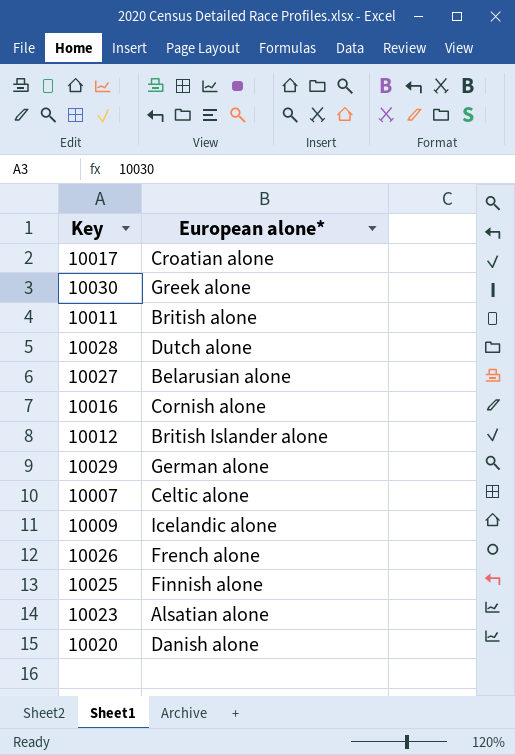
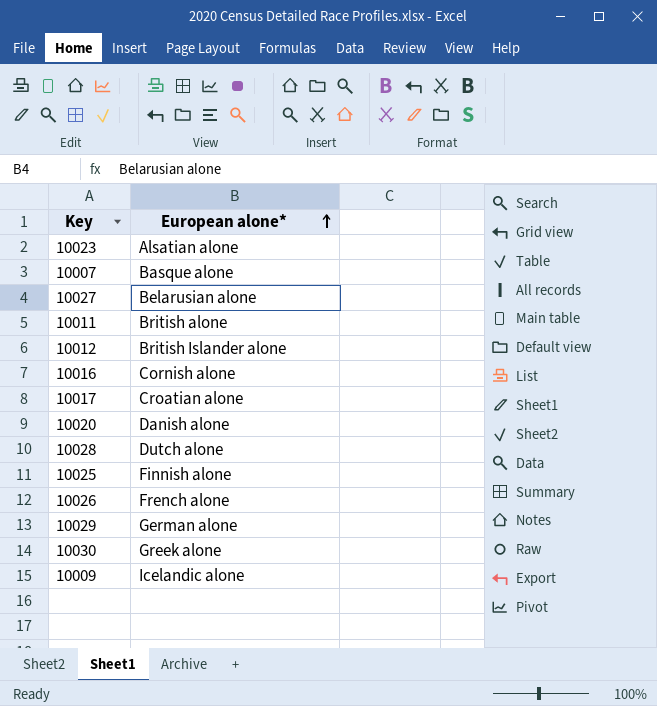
row order: none -> European alone* ascending
10007 | European alone*: Celtic alone -> Basque alone

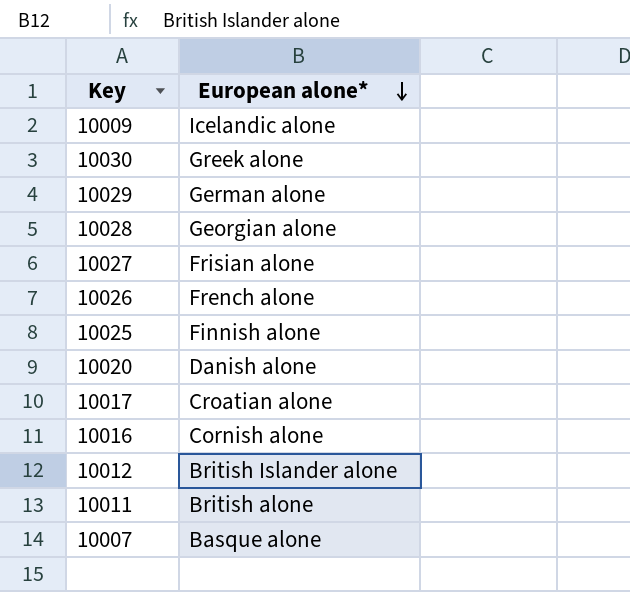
row order: European alone* ascending -> European alone* descending
row 10023: Alsatian alone -> none
10028 | European alone*: Dutch alone -> Georgian alone
10027 | European alone*: Belarusian alone -> Frisian alone

